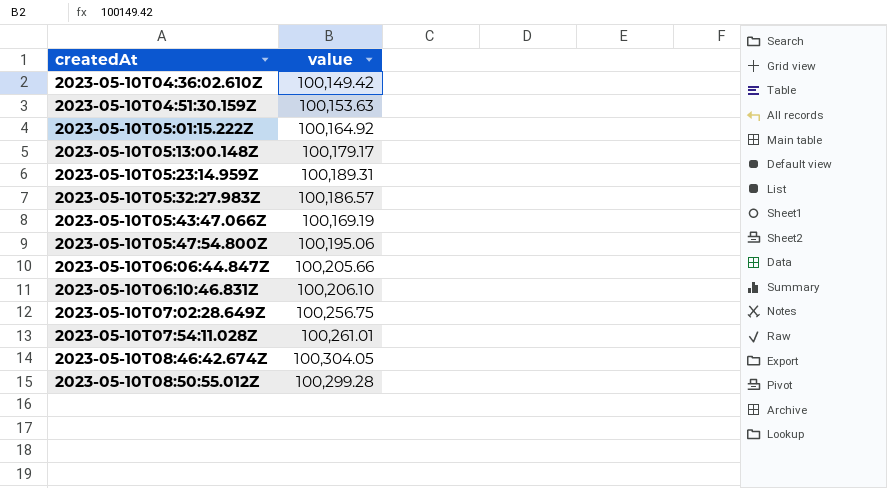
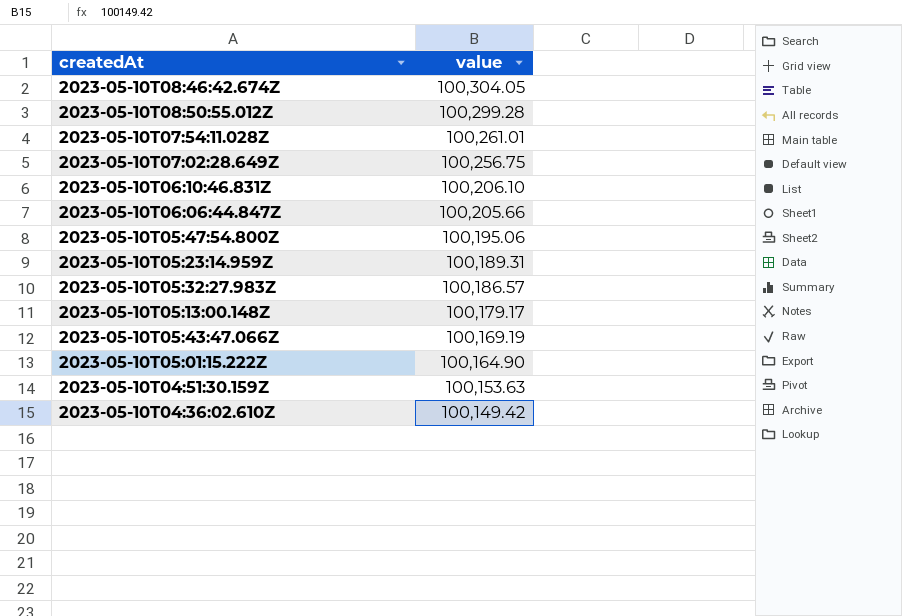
row order: createdAt ascending -> value descending
2023-05-10T05:01:15.222Z | value: 100,164.92 -> 100,164.90

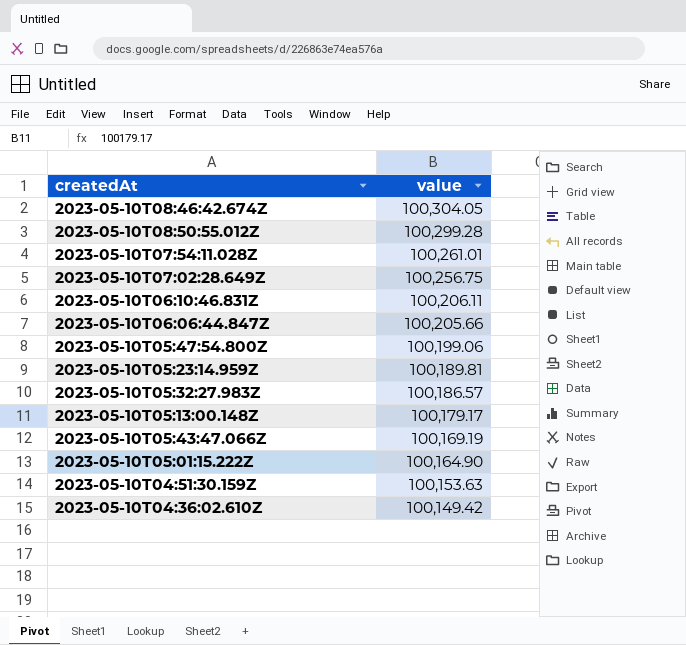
2023-05-10T06:10:46.831Z | value: 100,206.10 -> 100,206.11
2023-05-10T05:47:54.800Z | value: 100,195.06 -> 100,199.06
2023-05-10T05:23:14.959Z | value: 100,189.31 -> 100,189.81

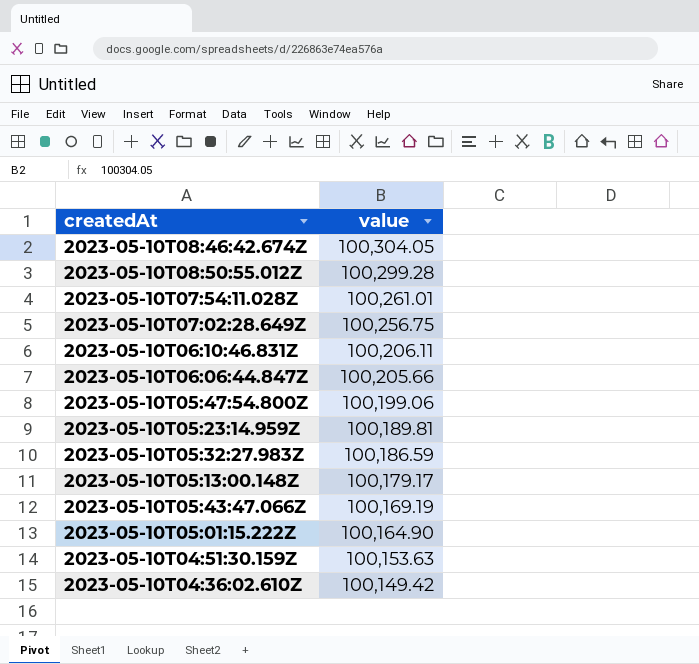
2023-05-10T05:32:27.983Z | value: 100,186.57 -> 100,186.59

